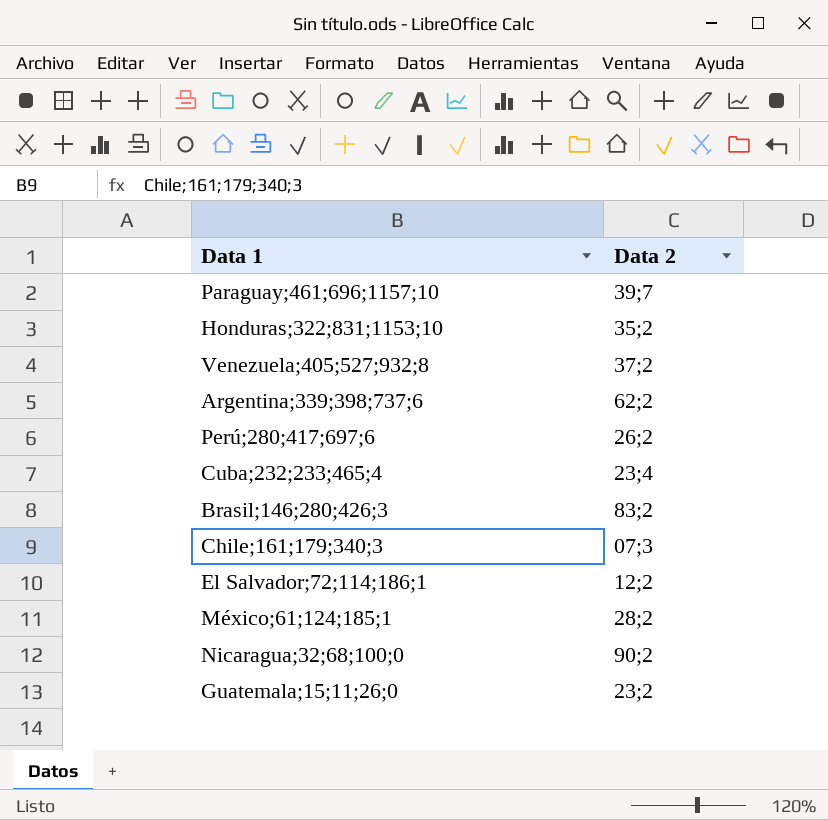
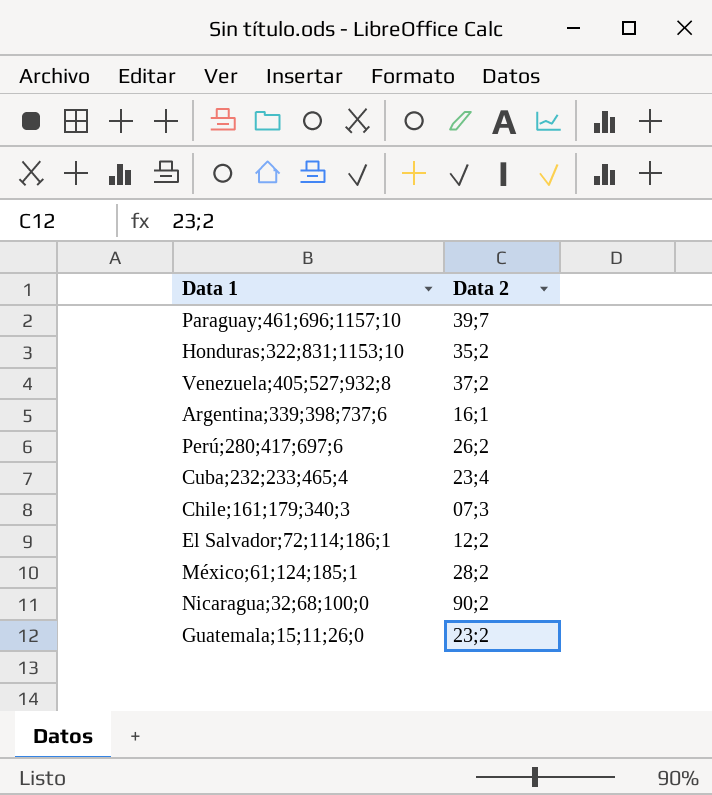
row Brasil;146;280;426;3: 83;2 -> none
Argentina;339;398;737;6 | Data 2: 62;2 -> 16;1

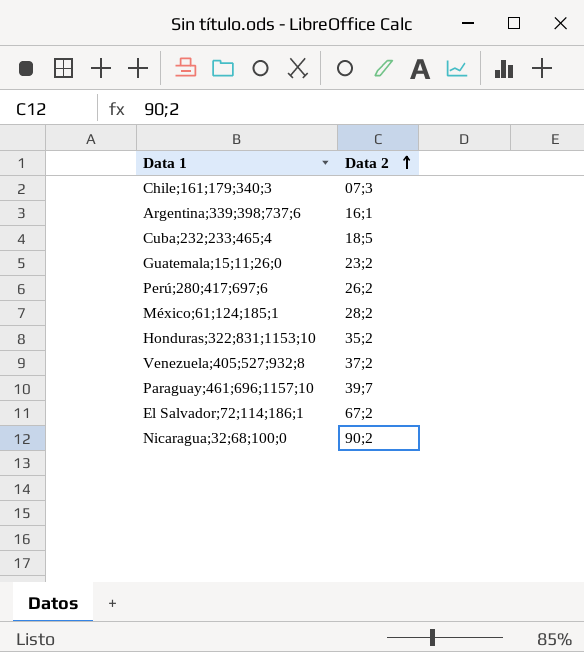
row order: none -> Data 2 ascending
Cuba;232;233;465;4 | Data 2: 23;4 -> 18;5
El Salvador;72;114;186;1 | Data 2: 12;2 -> 67;2

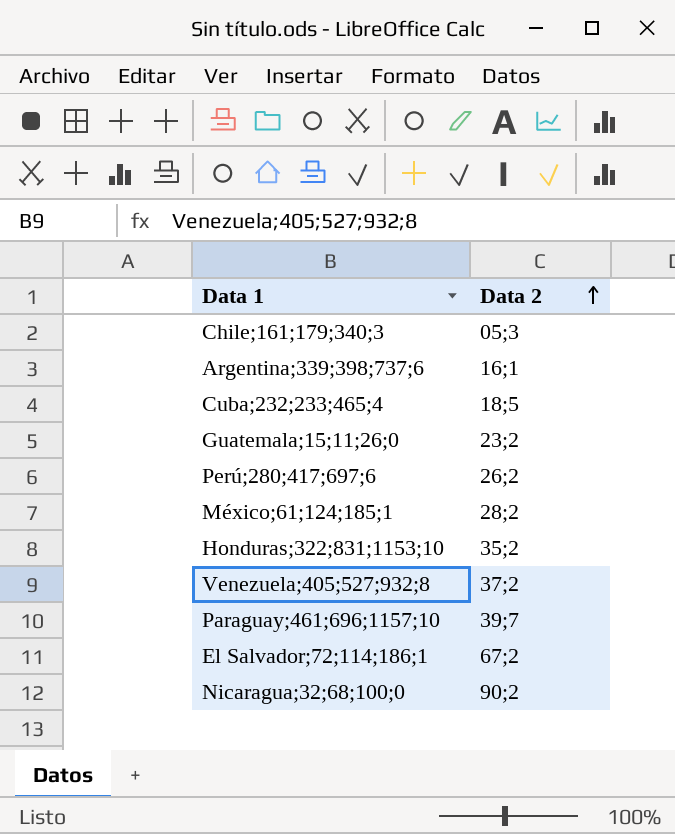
Chile;161;179;340;3 | Data 2: 07;3 -> 05;3

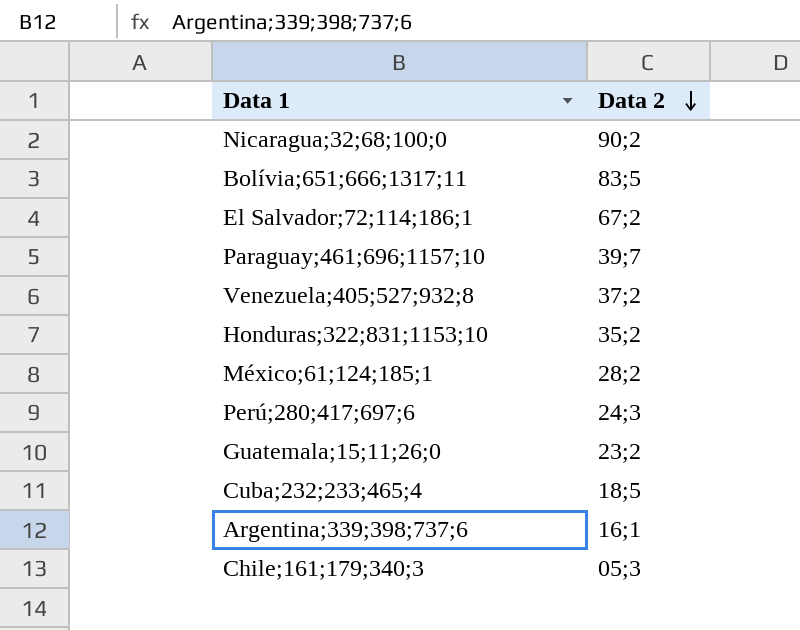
row order: Data 2 ascending -> Data 2 descending
row Bolívia;651;666;1317;11: none -> 83;5
Perú;280;417;697;6 | Data 2: 26;2 -> 24;3

